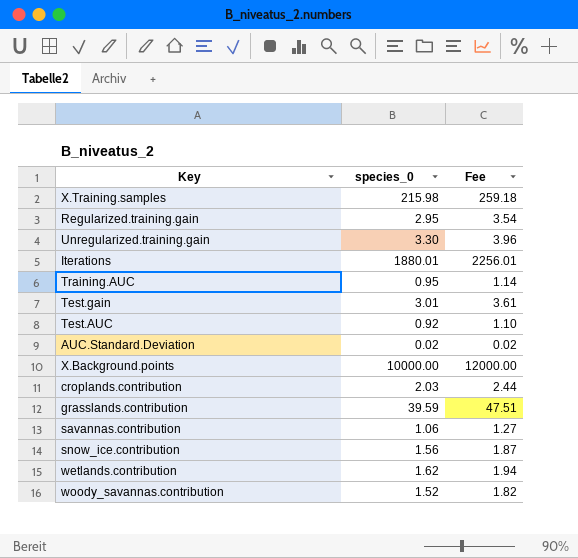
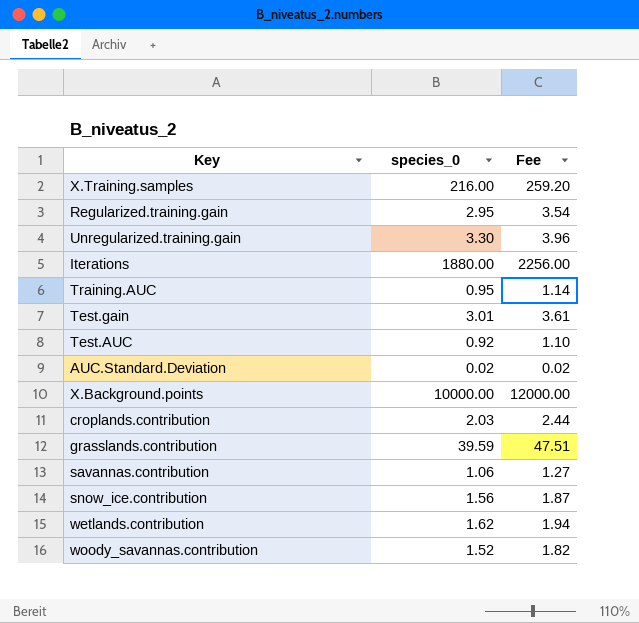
X.Training.samples | species_0: 215.98 -> 216.00
X.Training.samples | Fee: 259.18 -> 259.20
Iterations | species_0: 1880.01 -> 1880.00
Iterations | Fee: 2256.01 -> 2256.00

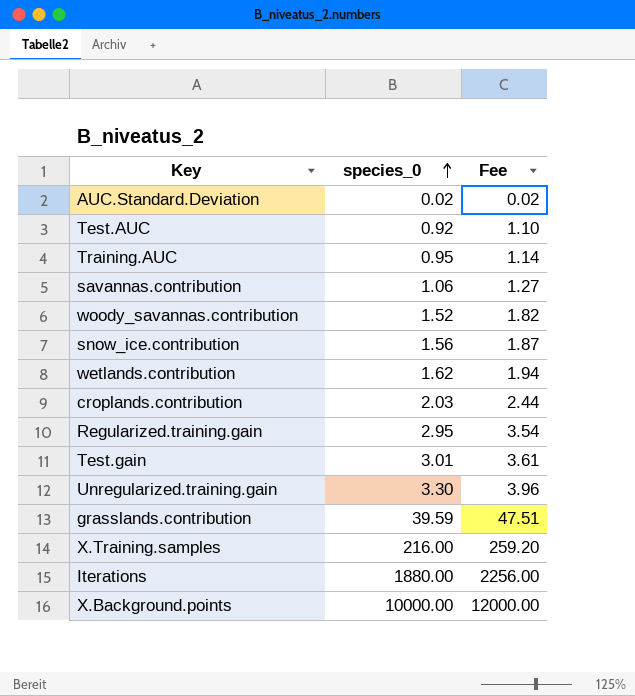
row order: none -> species_0 ascending

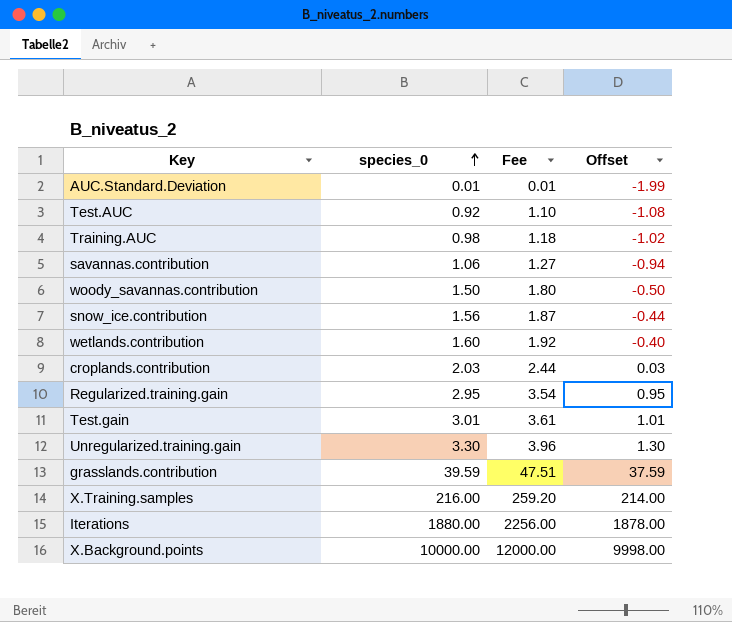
column Offset | formula: none -> [species_0] - 2
AUC.Standard.Deviation | species_0: 0.02 -> 0.01
AUC.Standard.Deviation | Fee: 0.02 -> 0.01
Training.AUC | species_0: 0.95 -> 0.98
Training.AUC | Fee: 1.14 -> 1.18
woody_savannas.contribution | species_0: 1.52 -> 1.50
woody_savannas.contribution | Fee: 1.82 -> 1.80
wetlands.contribution | species_0: 1.62 -> 1.60
wetlands.contribution | Fee: 1.94 -> 1.92

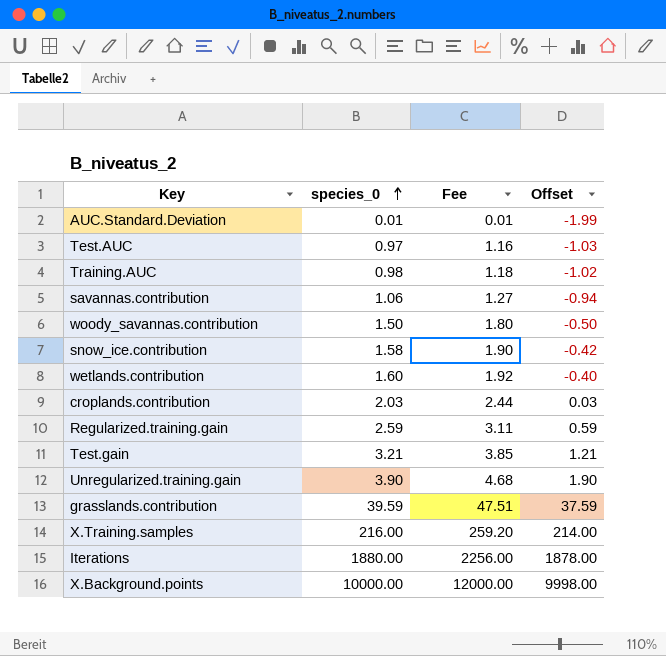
Test.AUC | species_0: 0.92 -> 0.97
Test.AUC | Fee: 1.10 -> 1.16
Test.AUC | Offset: -1.08 -> -1.03
snow_ice.contribution | species_0: 1.56 -> 1.58
snow_ice.contribution | Fee: 1.87 -> 1.90
snow_ice.contribution | Offset: -0.44 -> -0.42
Regularized.training.gain | species_0: 2.95 -> 2.59
Regularized.training.gain | Fee: 3.54 -> 3.11
Regularized.training.gain | Offset: 0.95 -> 0.59
Test.gain | species_0: 3.01 -> 3.21
Test.gain | Fee: 3.61 -> 3.85
Test.gain | Offset: 1.01 -> 1.21
Unregularized.training.gain | species_0: 3.30 -> 3.90
Unregularized.training.gain | Fee: 3.96 -> 4.68
Unregularized.training.gain | Offset: 1.30 -> 1.90

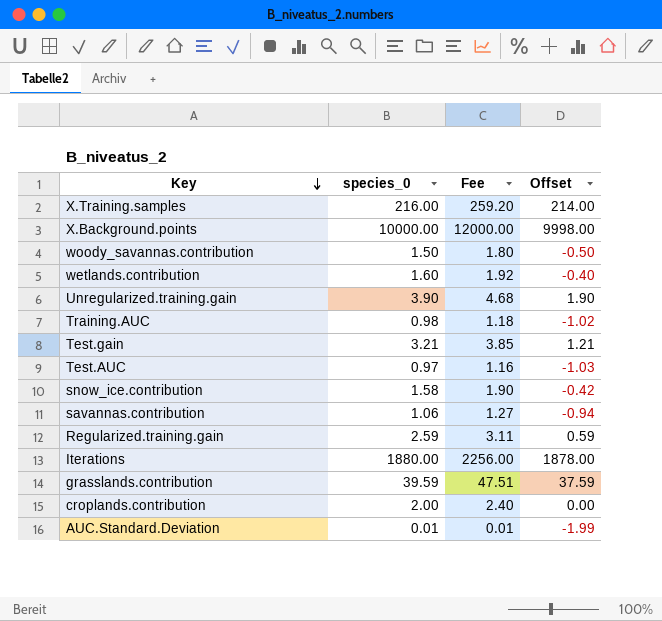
row order: species_0 ascending -> Key descending
croplands.contribution | species_0: 2.03 -> 2.00
croplands.contribution | Fee: 2.44 -> 2.40
croplands.contribution | Offset: 0.03 -> 0.00

